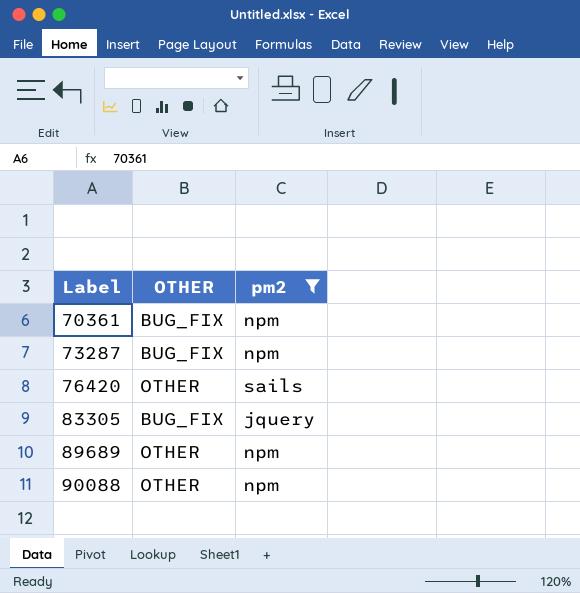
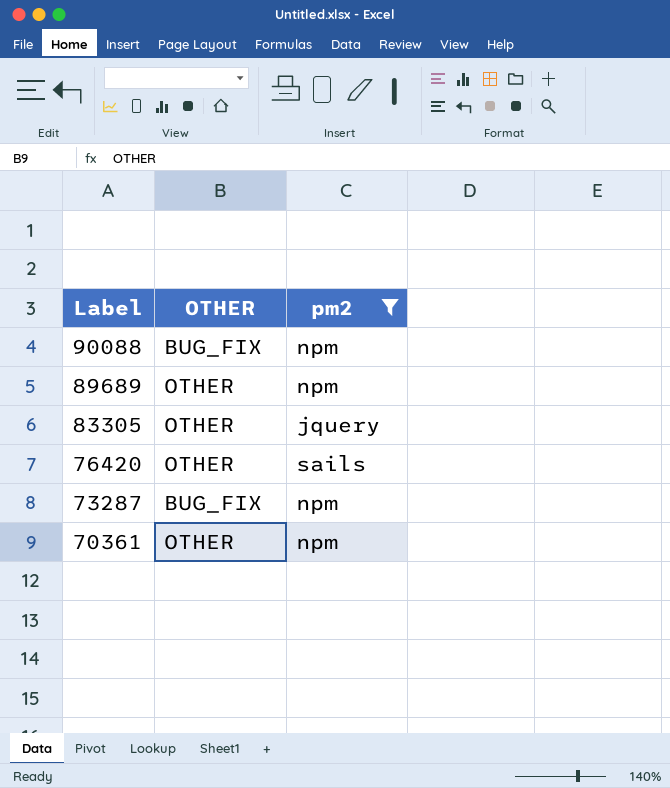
row order: Label ascending -> Label descending
90088 | OTHER: OTHER -> BUG_FIX
83305 | OTHER: BUG_FIX -> OTHER
70361 | OTHER: BUG_FIX -> OTHER

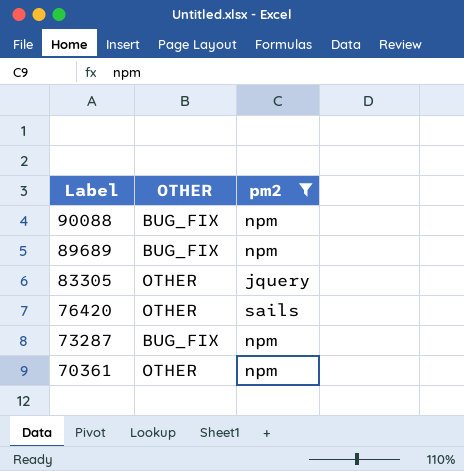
89689 | OTHER: OTHER -> BUG_FIX

